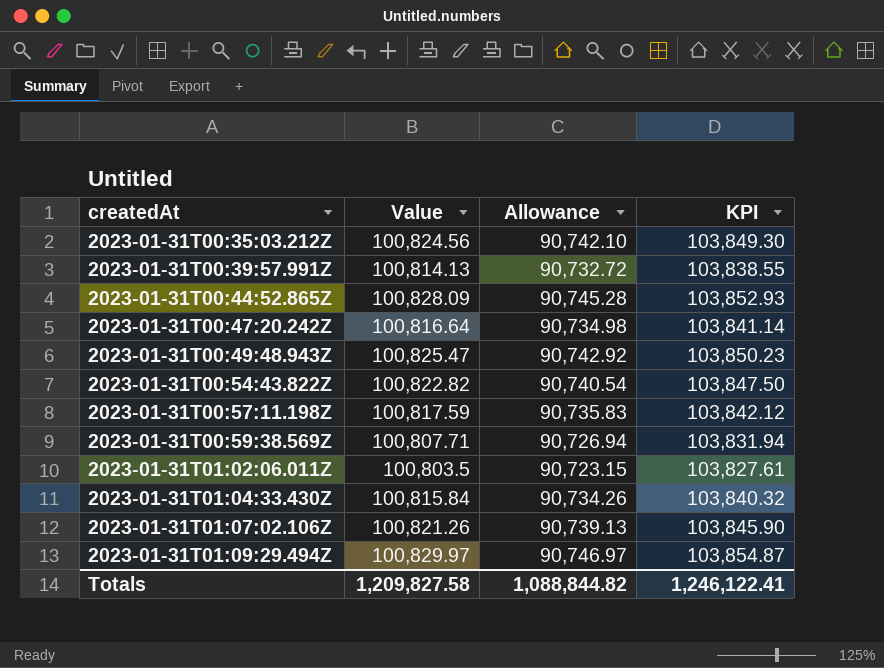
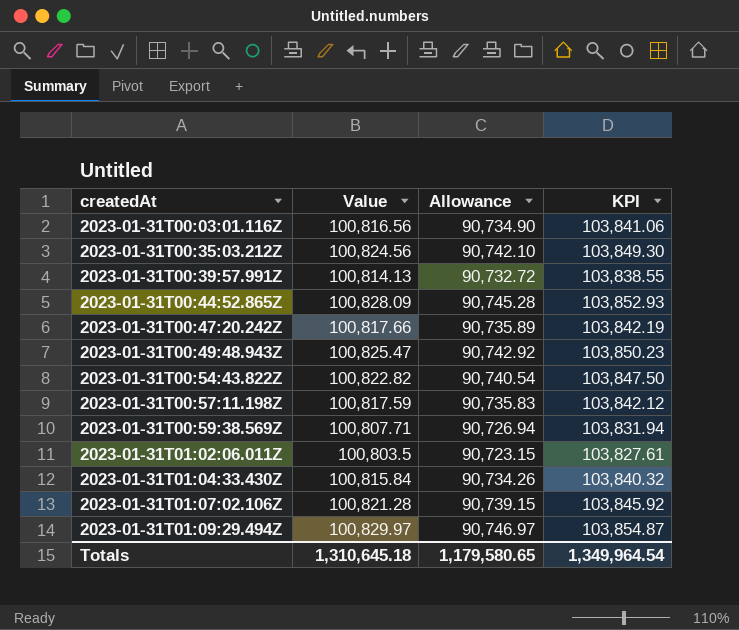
row 2023-01-31T00:03:01.116Z: none -> 100,816.56 | 90,734.90 | 103,841.06
2023-01-31T00:47:20.242Z | Value: 100,816.64 -> 100,817.66
2023-01-31T00:47:20.242Z | Allowance: 90,734.98 -> 90,735.89
2023-01-31T00:47:20.242Z | KPI: 103,841.14 -> 103,842.19
2023-01-31T01:07:02.106Z | Value: 100,821.26 -> 100,821.28
2023-01-31T01:07:02.106Z | Allowance: 90,739.13 -> 90,739.15
2023-01-31T01:07:02.106Z | KPI: 103,845.90 -> 103,845.92
Totals | Value: 1,209,827.58 -> 1,310,645.18
Totals | Allowance: 1,088,844.82 -> 1,179,580.65
Totals | KPI: 1,246,122.41 -> 1,349,964.54

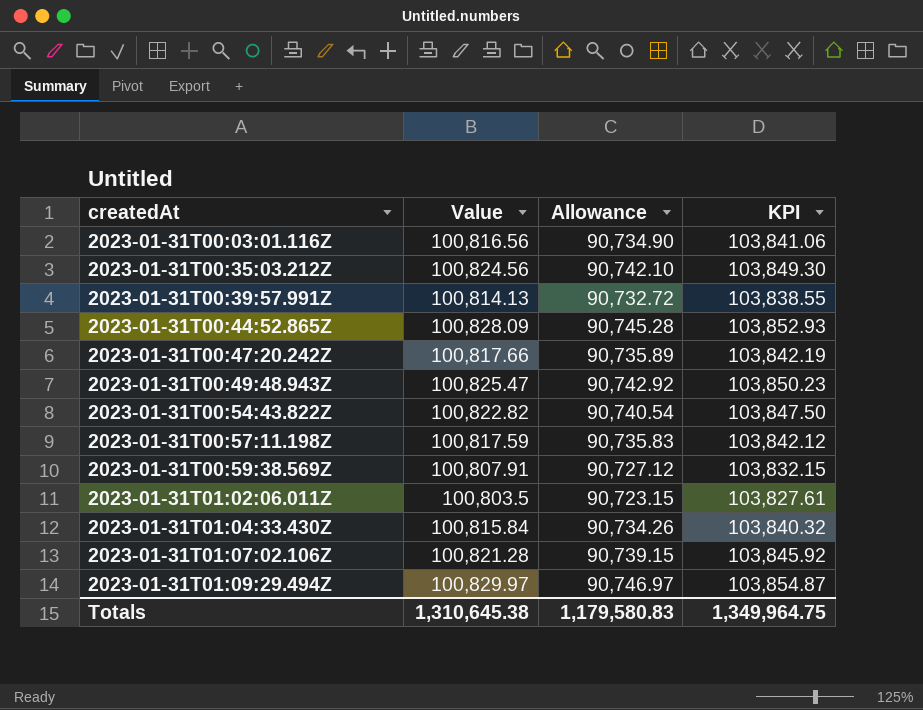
2023-01-31T00:59:38.569Z | Value: 100,807.71 -> 100,807.91
2023-01-31T00:59:38.569Z | Allowance: 90,726.94 -> 90,727.12
2023-01-31T00:59:38.569Z | KPI: 103,831.94 -> 103,832.15
Totals | Value: 1,310,645.18 -> 1,310,645.38
Totals | Allowance: 1,179,580.65 -> 1,179,580.83
Totals | KPI: 1,349,964.54 -> 1,349,964.75

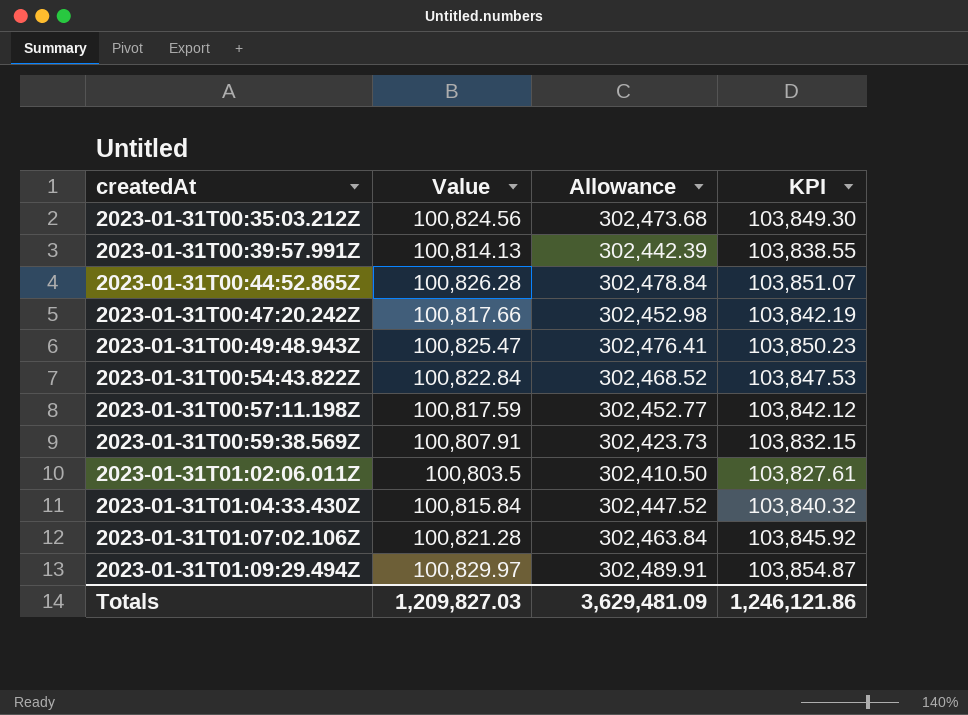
column Allowance | formula: [Value] * 0.9 -> [Value] * 3
row 2023-01-31T00:03:01.116Z: 100,816.56 | 90,734.90 | 103,841.06 -> none
2023-01-31T00:44:52.865Z | Value: 100,828.09 -> 100,826.28
2023-01-31T00:44:52.865Z | KPI: 103,852.93 -> 103,851.07
2023-01-31T00:54:43.822Z | Value: 100,822.82 -> 100,822.84
2023-01-31T00:54:43.822Z | KPI: 103,847.50 -> 103,847.53
Totals | Value: 1,310,645.38 -> 1,209,827.03
Totals | Allowance: 1,179,580.83 -> 3,629,481.09
Totals | KPI: 1,349,964.75 -> 1,246,121.86

